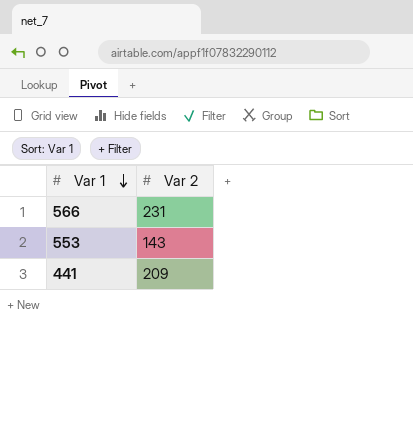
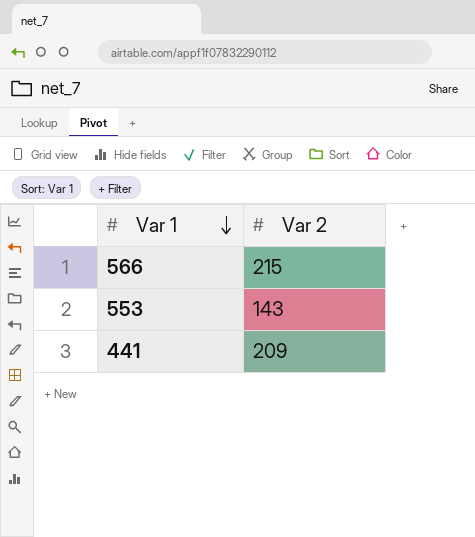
566 | Var 2: 231 -> 215

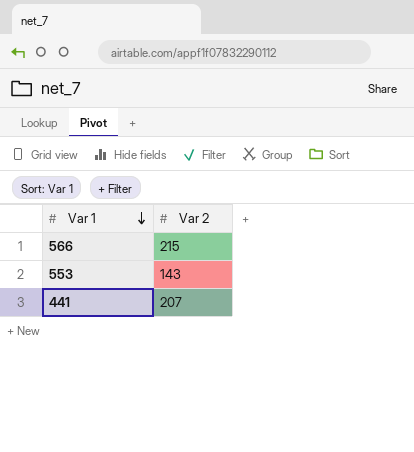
441 | Var 2: 209 -> 207

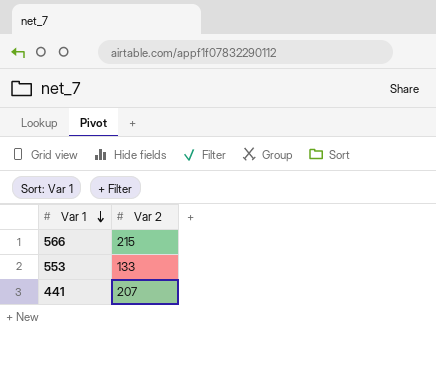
553 | Var 2: 143 -> 133

